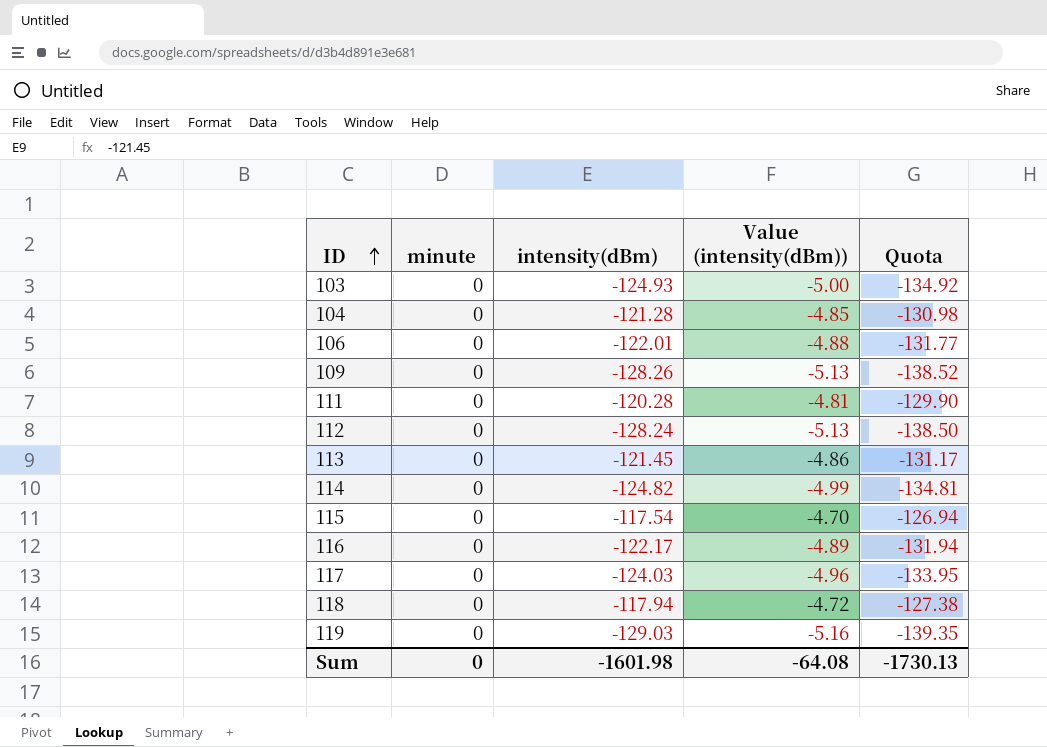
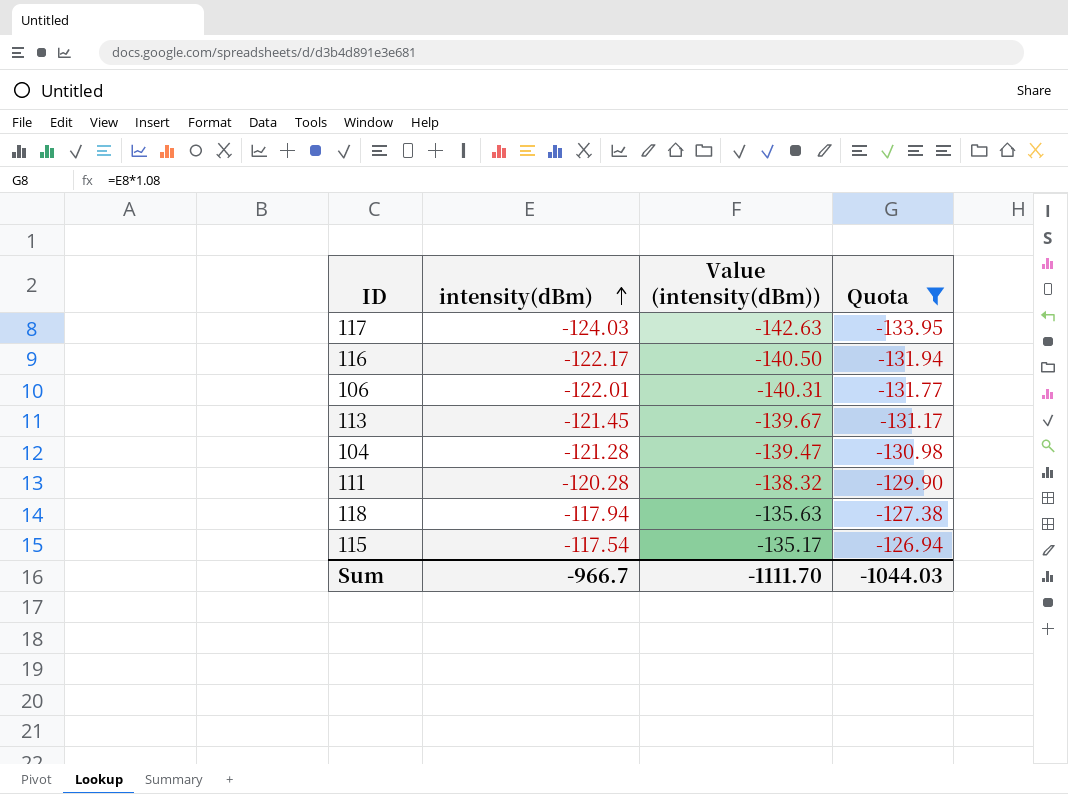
filter: none -> Quota >= -133.95
row order: ID ascending -> intensity(dBm) ascending
column minute | position: 2 -> none
column Value (intensity(dBm)) | formula: [intensity(dBm)] * 0.04 -> [intensity(dBm)] * 1.15
Sum | intensity(dBm): -1601.98 -> -966.7
Sum | Value (intensity(dBm)): -64.08 -> -1111.70
Sum | Quota: -1730.13 -> -1044.03

